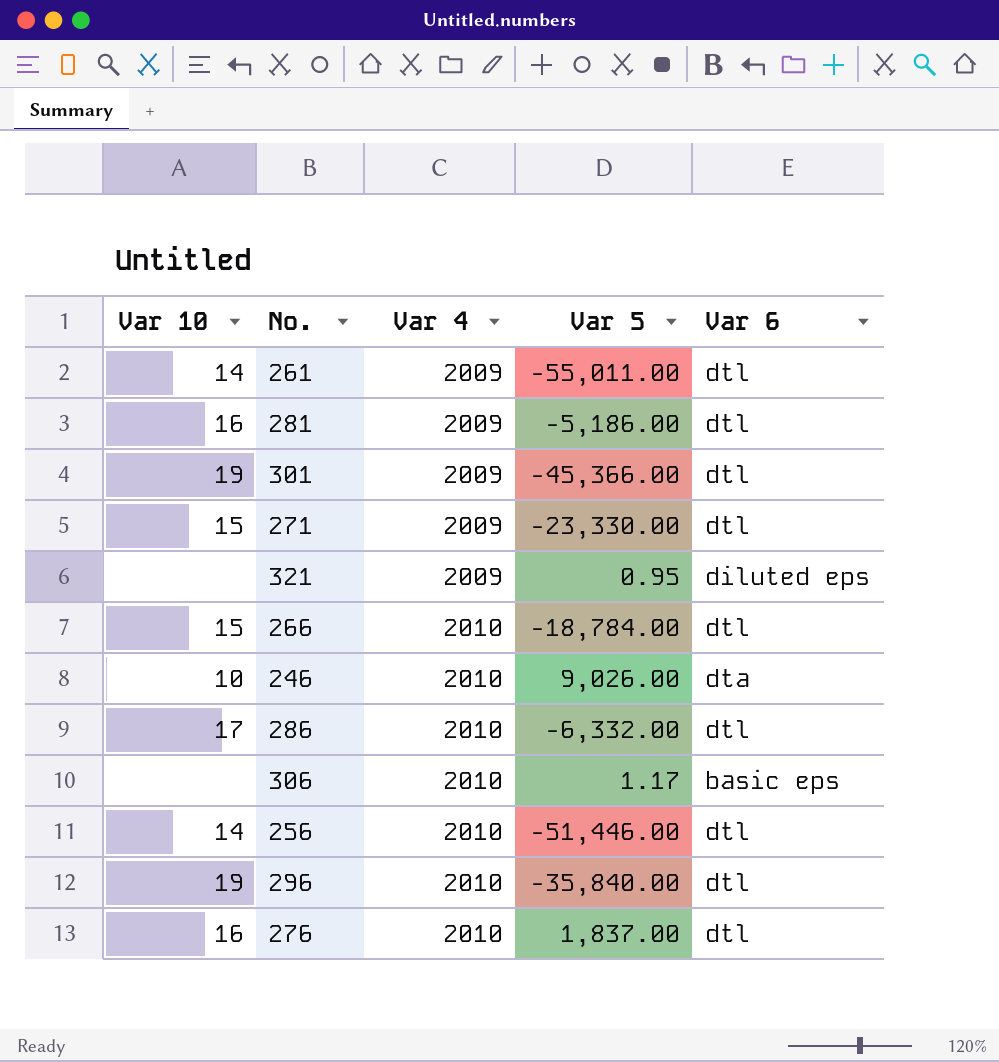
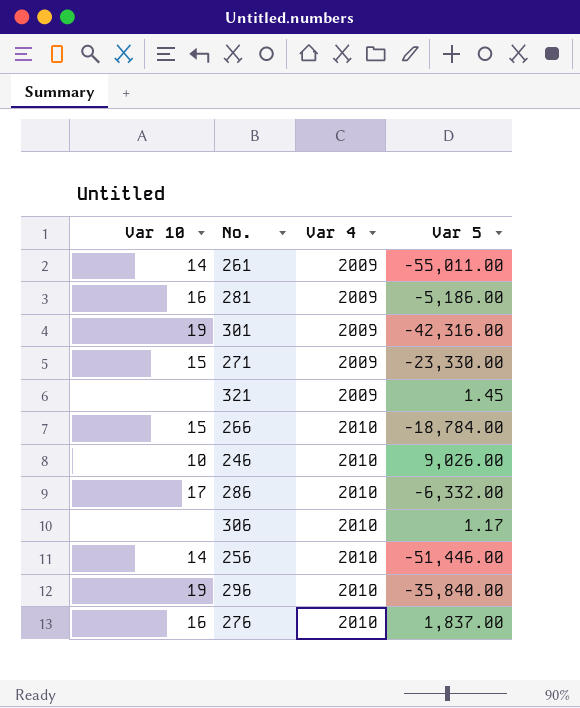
column Var 6 | position: 5 -> none
301 | Var 5: -45,366.00 -> -42,316.00
321 | Var 5: 0.95 -> 1.45

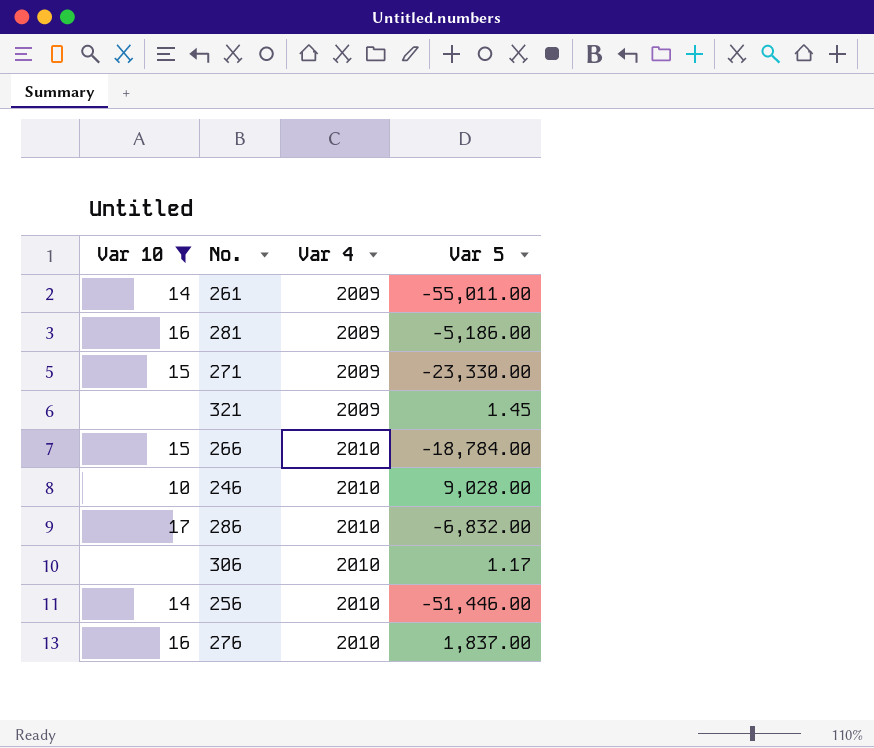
filter: none -> Var 10 != 19
246 | Var 5: 9,026.00 -> 9,028.00
286 | Var 5: -6,332.00 -> -6,832.00

